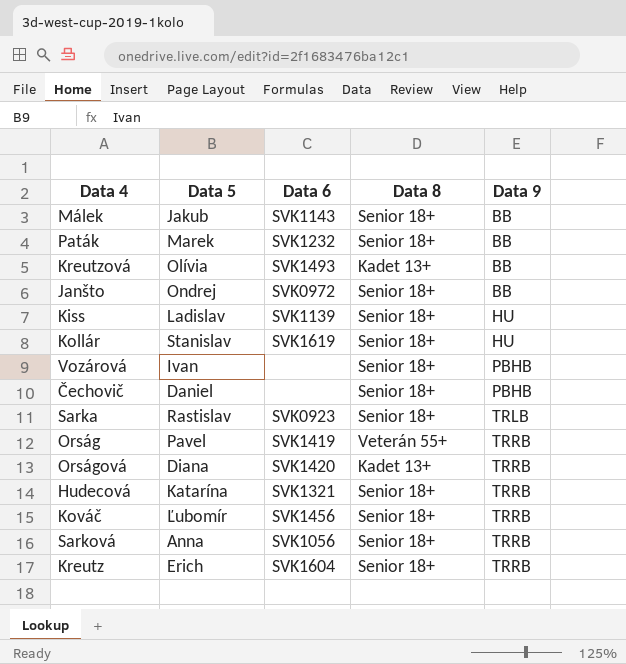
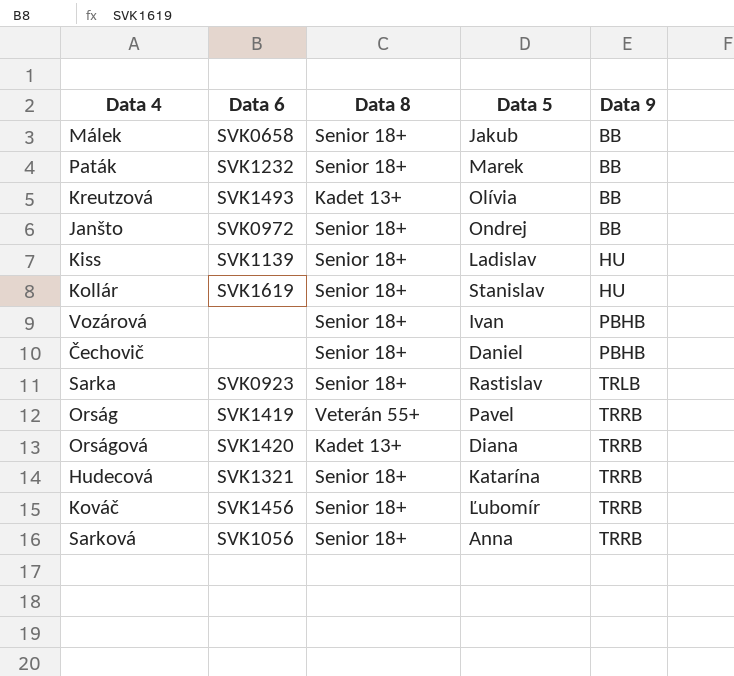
column Data 5 | position: 2 -> 4
row Kreutz: Erich | SVK1604 | Senior 18+ | TRRB -> none
Málek | Data 6: SVK1143 -> SVK0658

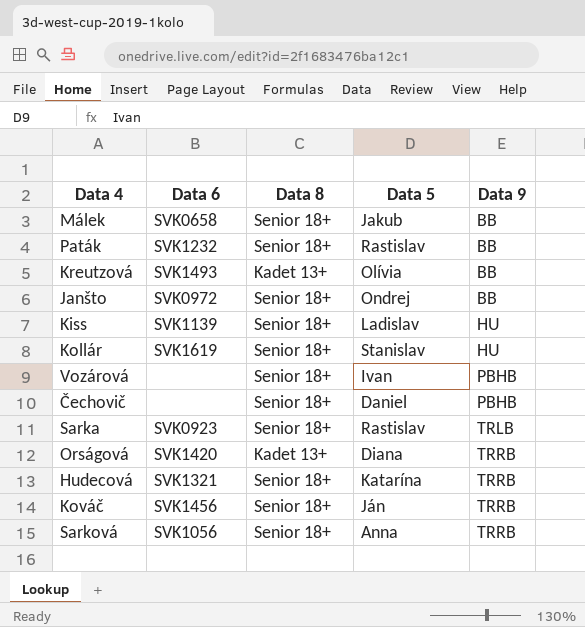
row Orság: SVK1419 | Veterán 55+ | Pavel | TRRB -> none
Paták | Data 5: Marek -> Rastislav
Kováč | Data 5: Ľubomír -> Ján

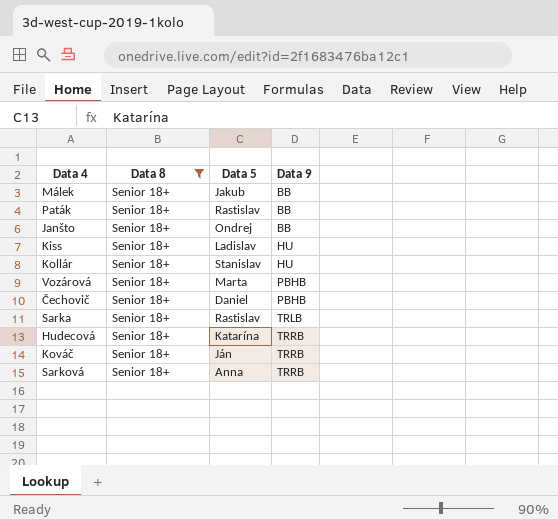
filter: none -> Data 8 = Senior 18+
column Data 6 | position: 2 -> none
Vozárová | Data 5: Ivan -> Marta

